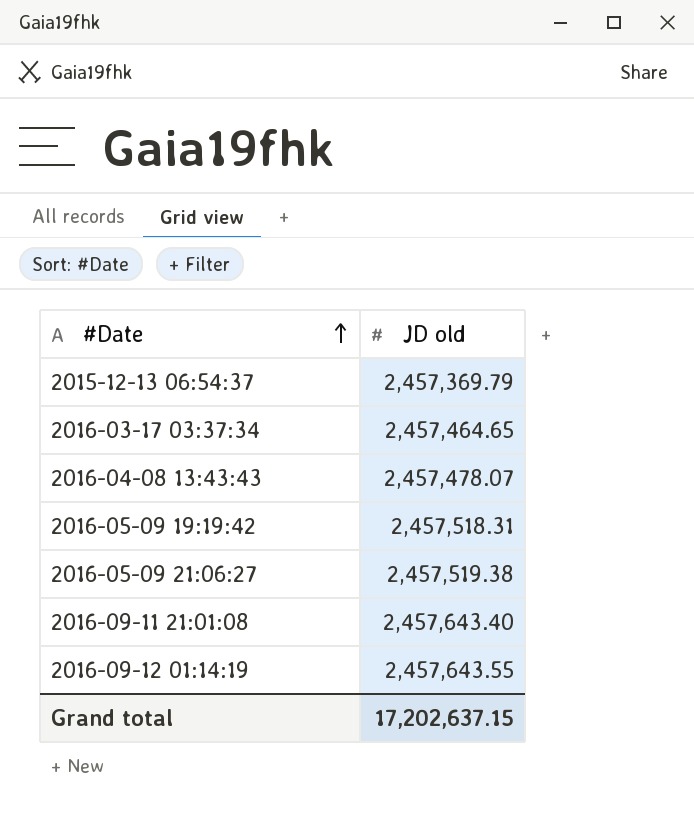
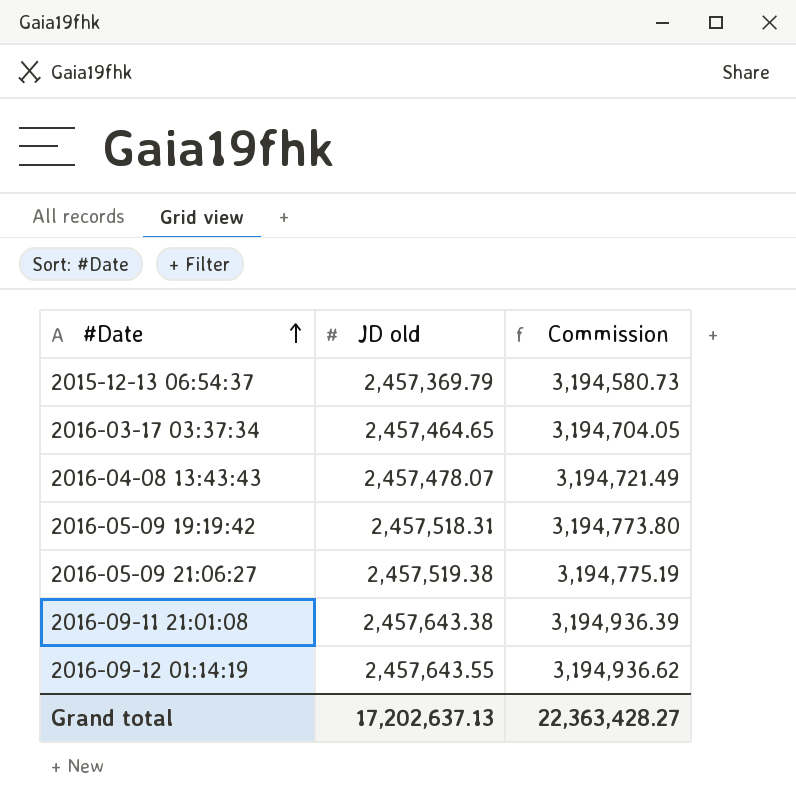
column Commission | formula: none -> [JD old] * 1.3
2016-09-11 21:01:08 | JD old: 2,457,643.40 -> 2,457,643.38
Grand total | JD old: 17,202,637.15 -> 17,202,637.13

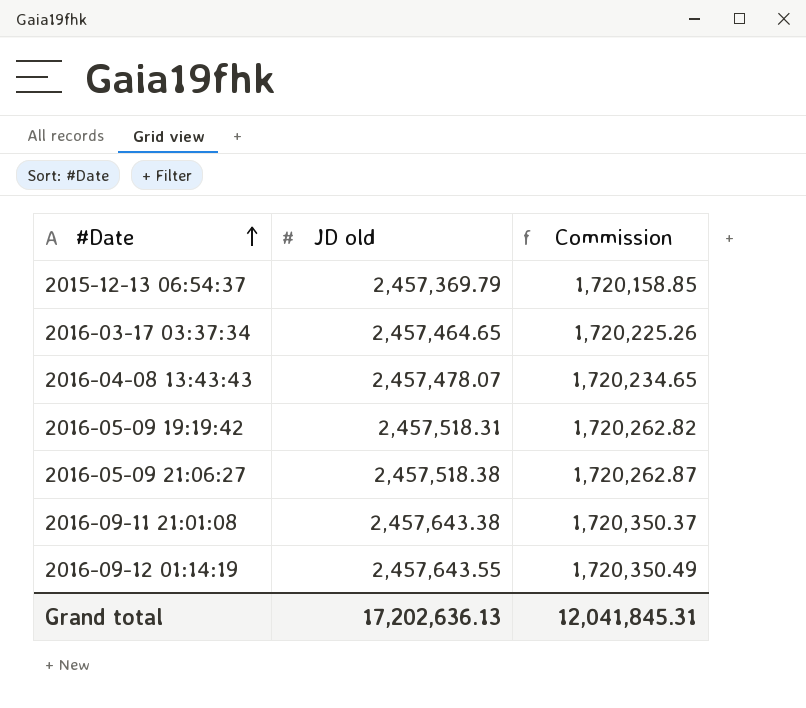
column Commission | formula: [JD old] * 1.3 -> [JD old] * 0.7
2016-05-09 21:06:27 | JD old: 2,457,519.38 -> 2,457,518.38
Grand total | JD old: 17,202,637.13 -> 17,202,636.13
Grand total | Commission: 22,363,428.27 -> 12,041,845.31

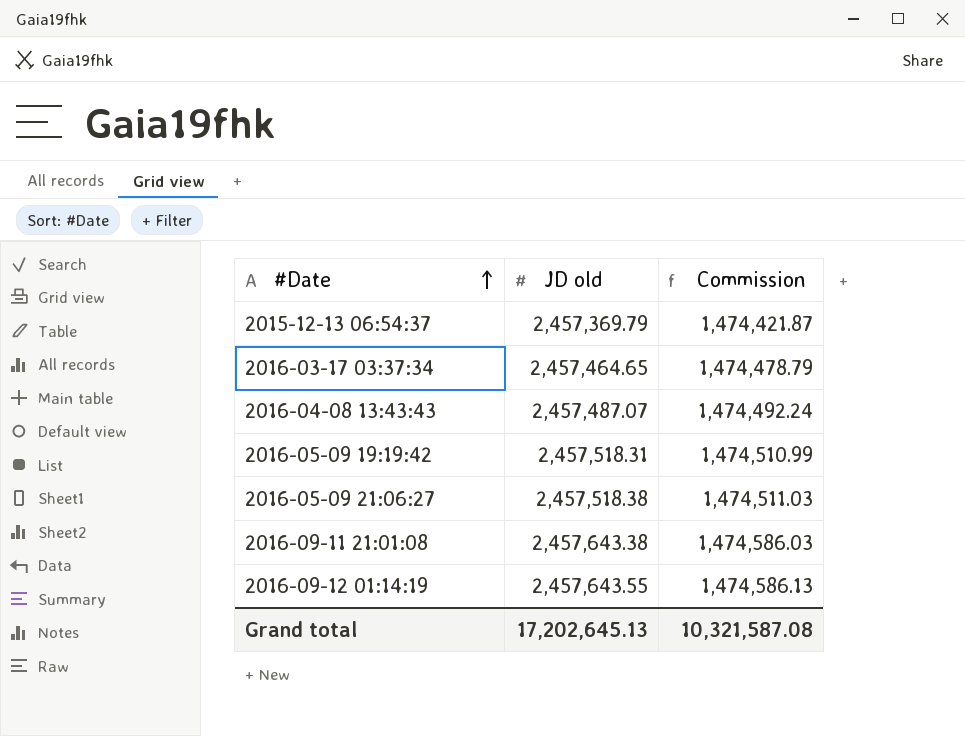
column Commission | formula: [JD old] * 0.7 -> [JD old] * 0.6
2016-04-08 13:43:43 | JD old: 2,457,478.07 -> 2,457,487.07
Grand total | JD old: 17,202,636.13 -> 17,202,645.13
Grand total | Commission: 12,041,845.31 -> 10,321,587.08

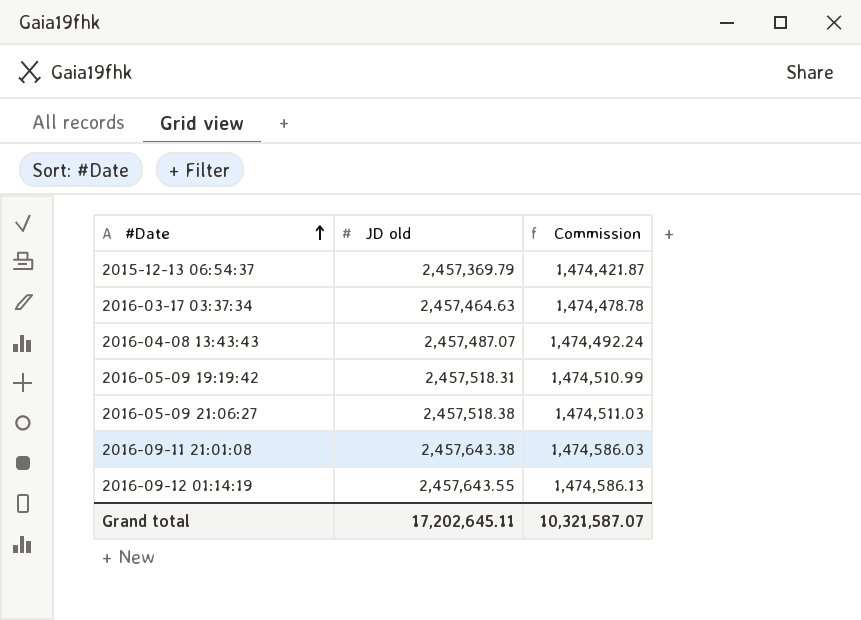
2016-03-17 03:37:34 | JD old: 2,457,464.65 -> 2,457,464.63
2016-03-17 03:37:34 | Commission: 1,474,478.79 -> 1,474,478.78
Grand total | JD old: 17,202,645.13 -> 17,202,645.11
Grand total | Commission: 10,321,587.08 -> 10,321,587.07

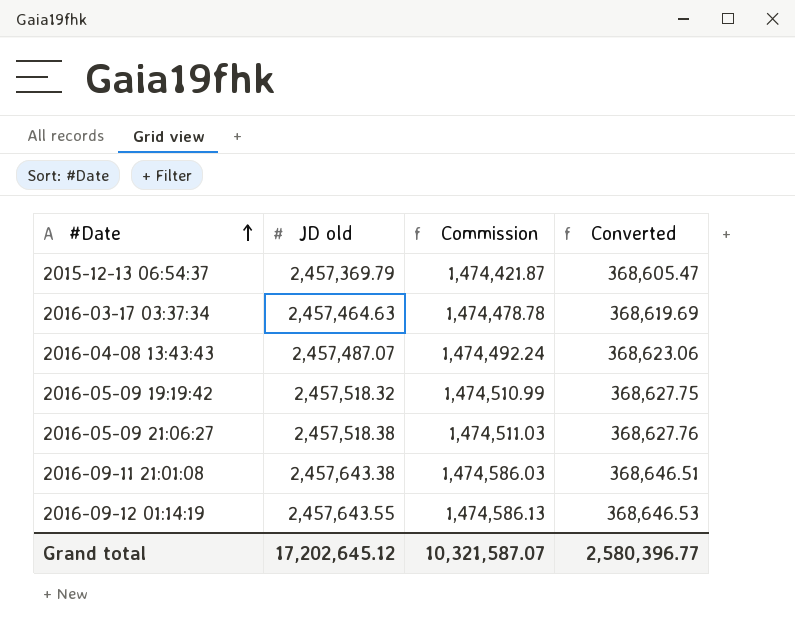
column Converted | formula: none -> [JD old] * 0.15
2016-05-09 19:19:42 | JD old: 2,457,518.31 -> 2,457,518.32
Grand total | JD old: 17,202,645.11 -> 17,202,645.12

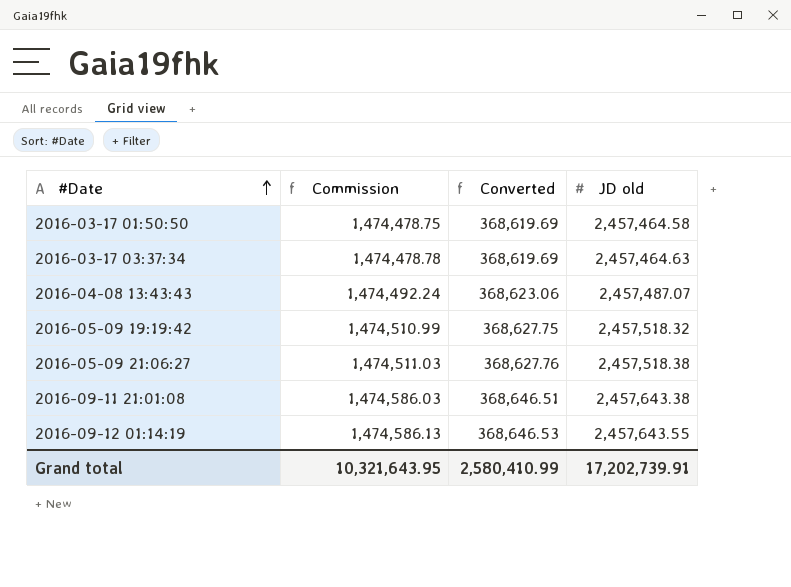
column JD old | position: 2 -> 4
row 2015-12-13 06:54:37: 2,457,369.79 | 1,474,421.87 | 368,605.47 -> none
row 2016-03-17 01:50:50: none -> 1,474,478.75 | 368,619.69 | 2,457,464.58
Grand total | Commission: 10,321,587.07 -> 10,321,643.95
Grand total | Converted: 2,580,396.77 -> 2,580,410.99
Grand total | JD old: 17,202,645.12 -> 17,202,739.91

